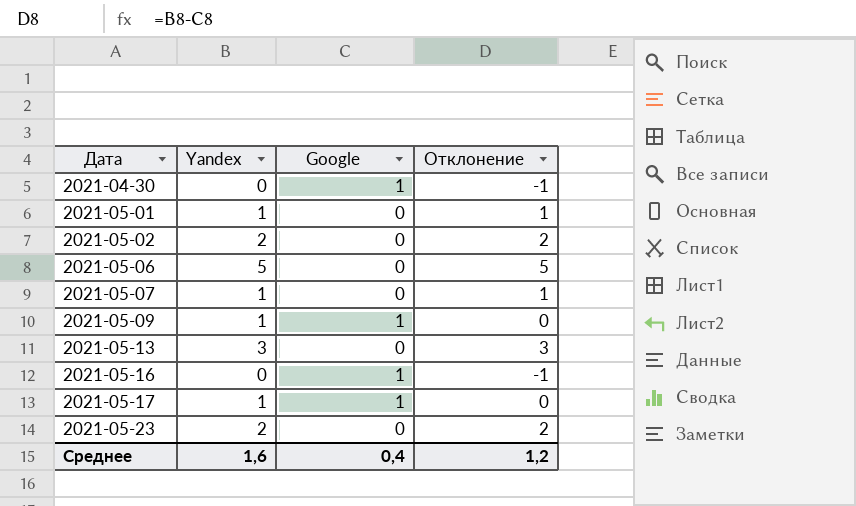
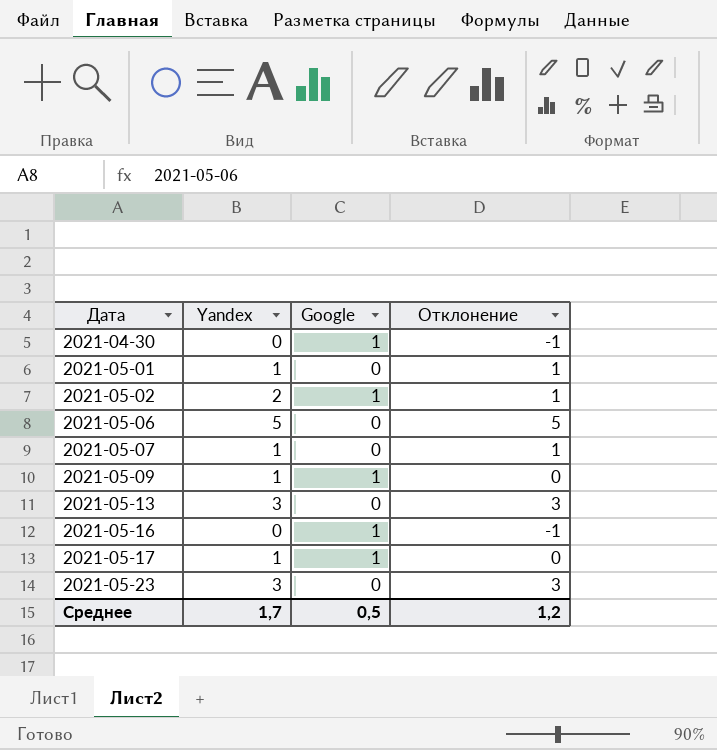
2021-05-02 | Google: 0 -> 1
2021-05-02 | Отклонение: 2 -> 1
2021-05-23 | Yandex: 2 -> 3
2021-05-23 | Отклонение: 2 -> 3
Среднее | Yandex: 1,6 -> 1,7
Среднее | Google: 0,4 -> 0,5

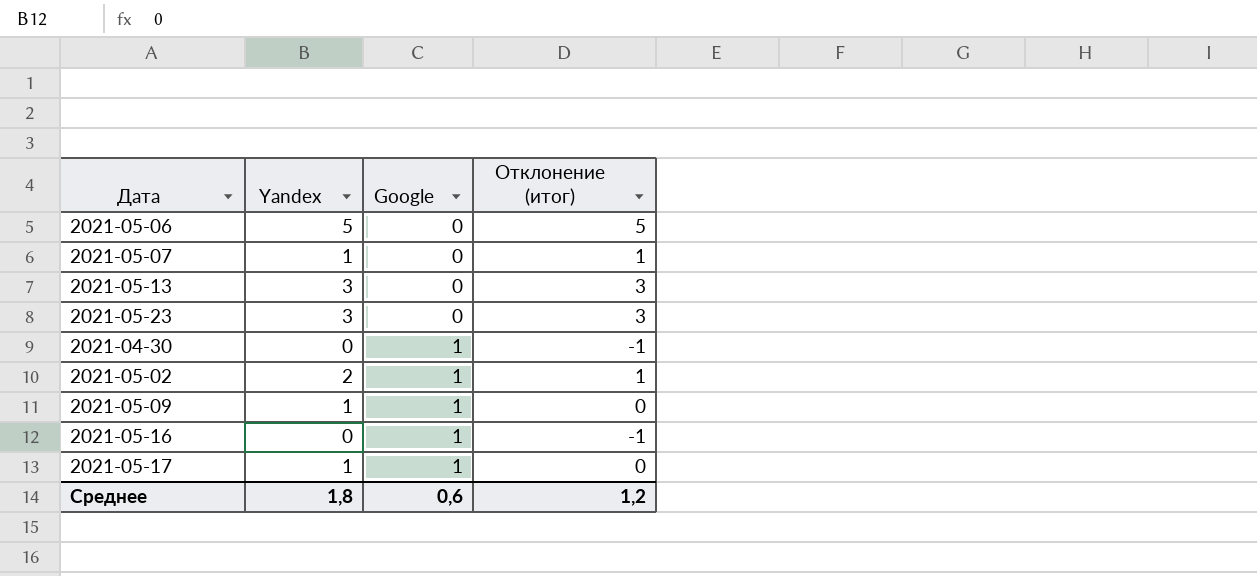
row order: Дата ascending -> Google ascending
column name: Отклонение -> Отклонение (итог)
row 2021-05-01: 1 | 0 | 1 -> none
Среднее | Yandex: 1,7 -> 1,8
Среднее | Google: 0,5 -> 0,6

